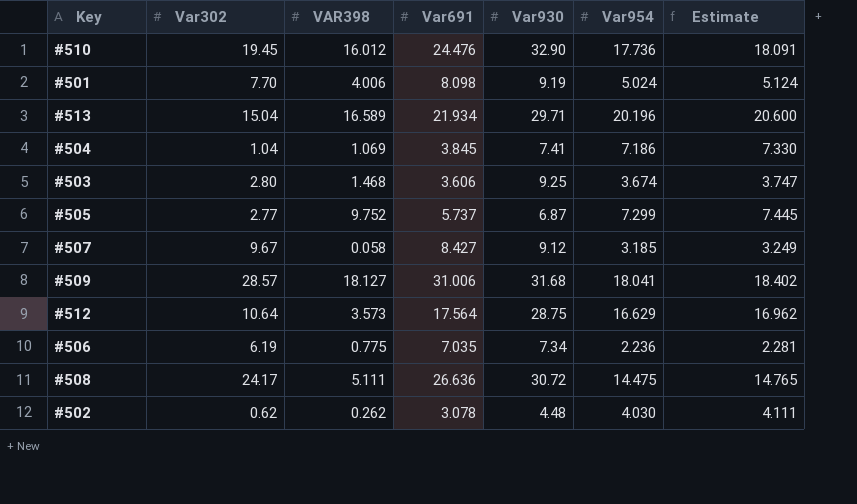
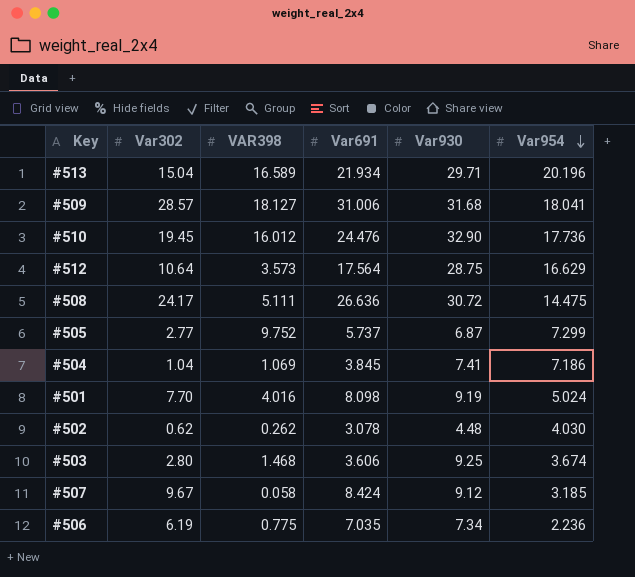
row order: none -> Var954 descending
column Estimate | formula: [Var954] * 1.02 -> none
#501 | VAR398: 4.006 -> 4.016
#507 | Var691: 8.427 -> 8.424

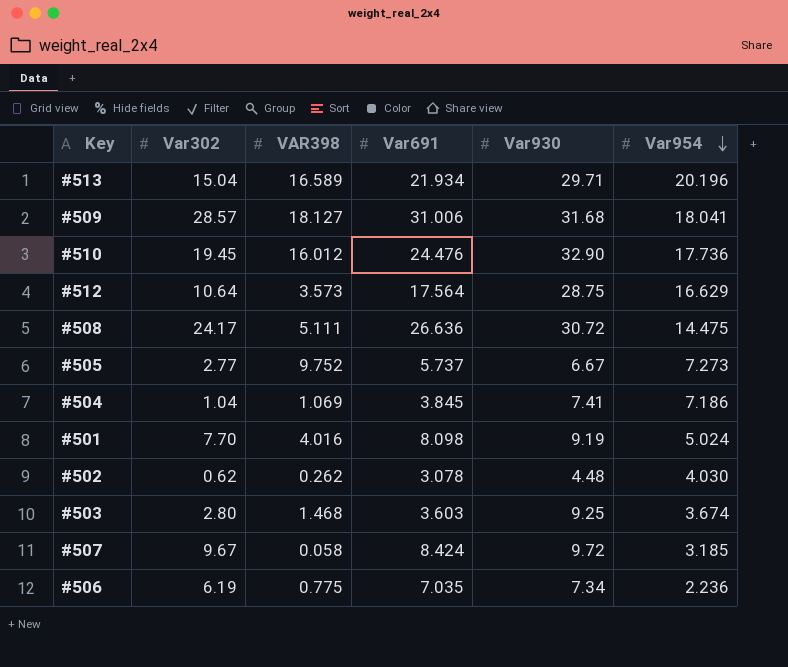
#505 | Var930: 6.87 -> 6.67
#505 | Var954: 7.299 -> 7.273
#503 | Var691: 3.606 -> 3.603
#507 | Var930: 9.12 -> 9.72

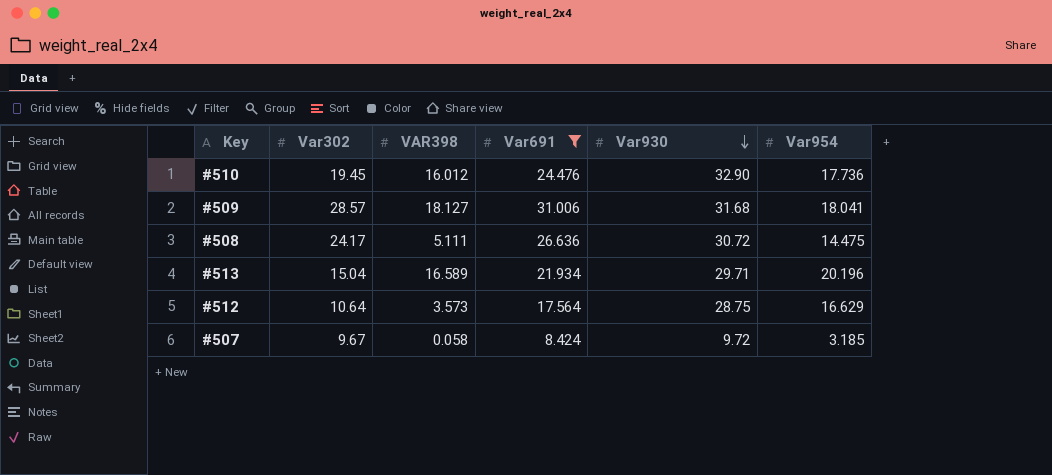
filter: none -> Var691 >= 8.424
row order: Var954 descending -> Var930 descending

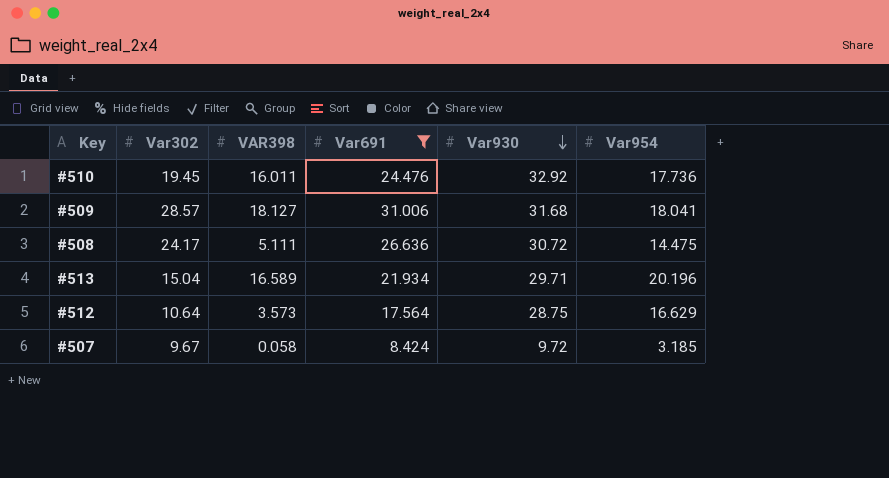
#510 | VAR398: 16.012 -> 16.011
#510 | Var930: 32.90 -> 32.92

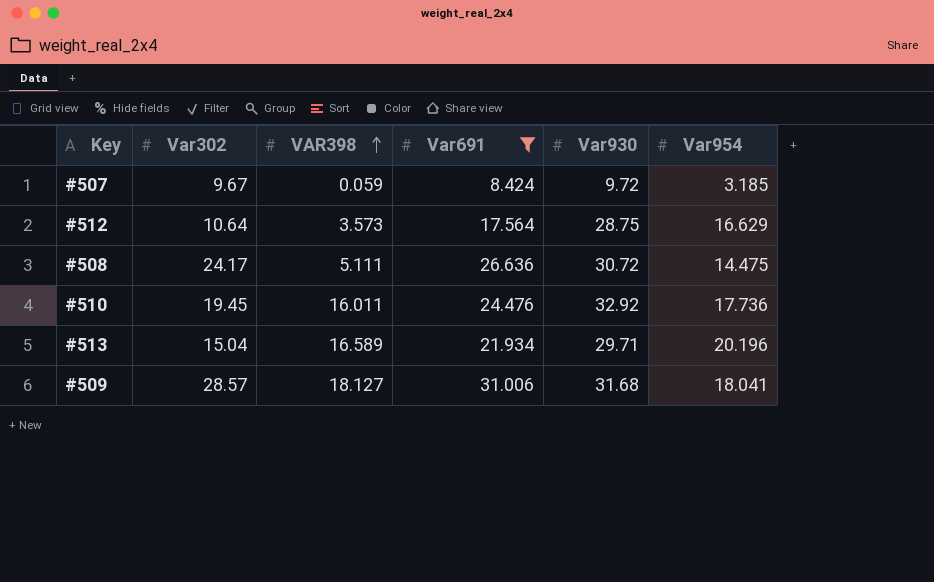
row order: Var930 descending -> VAR398 ascending
#507 | VAR398: 0.058 -> 0.059

